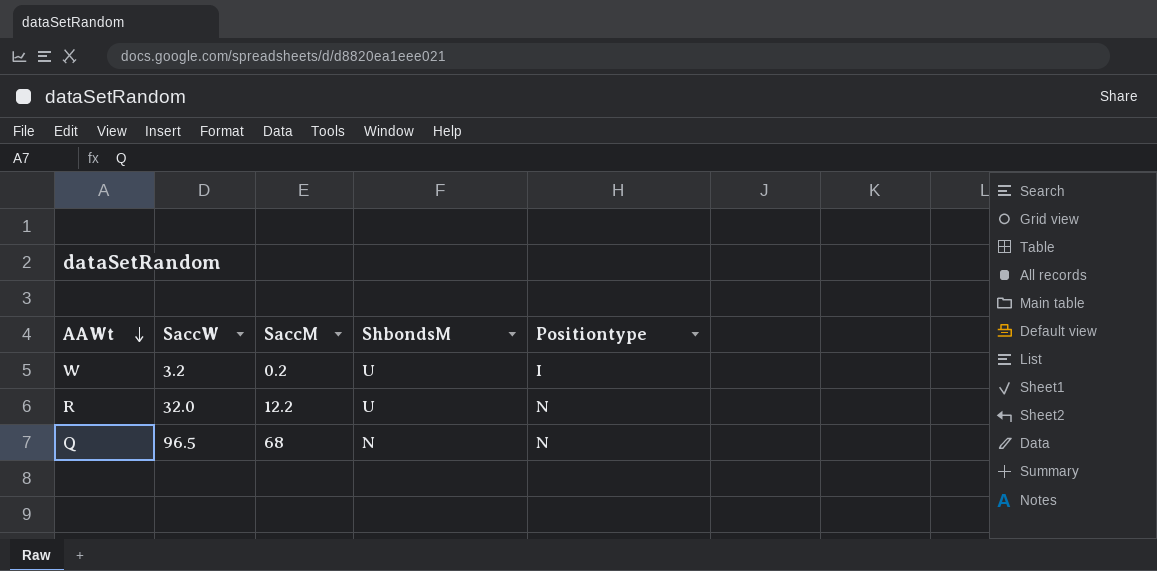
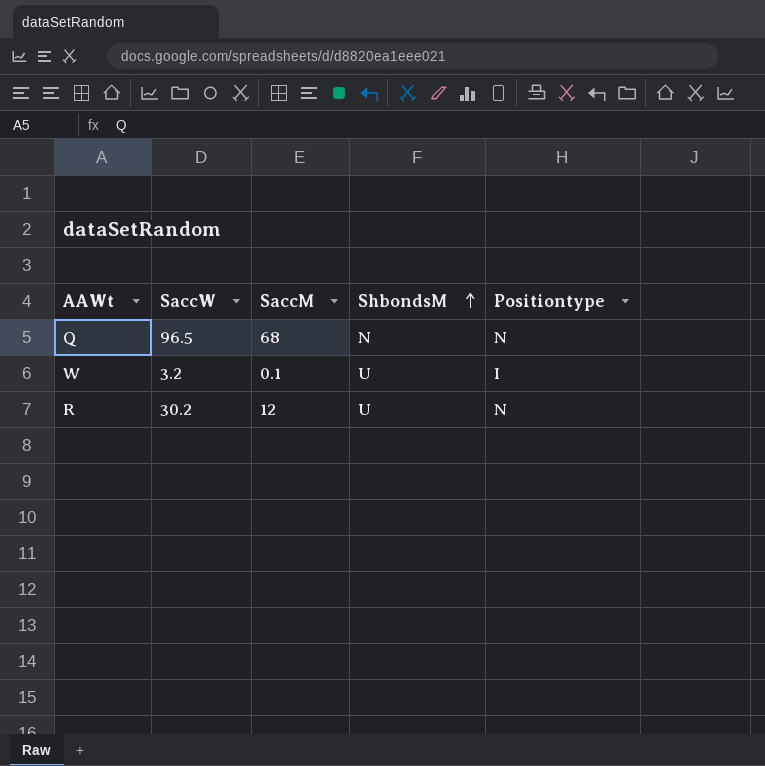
row order: AAWt descending -> ShbondsM ascending
W | SaccM: 0.2 -> 0.1
R | SaccW: 32.0 -> 30.2
R | SaccM: 12.2 -> 12

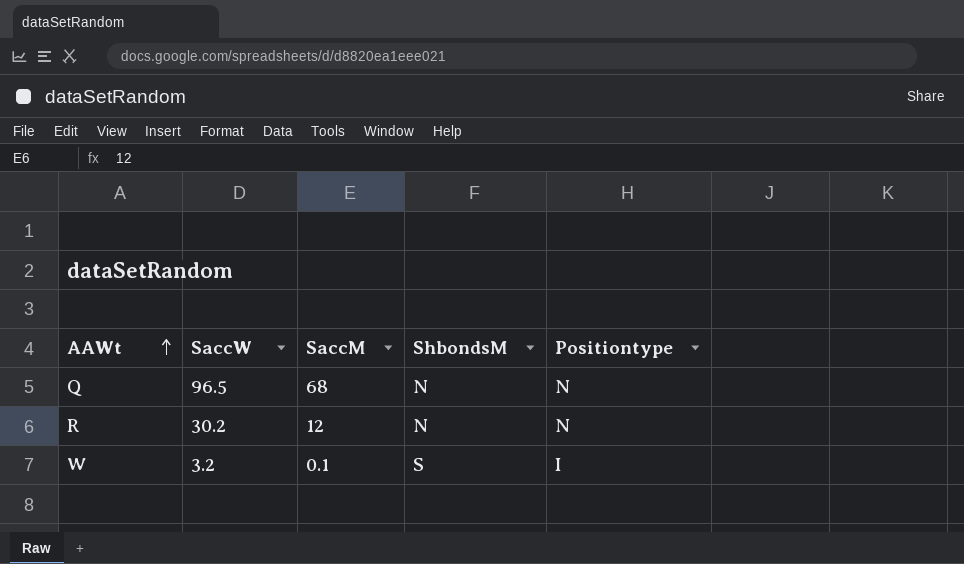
row order: ShbondsM ascending -> AAWt ascending
R | ShbondsM: U -> N
W | ShbondsM: U -> S

